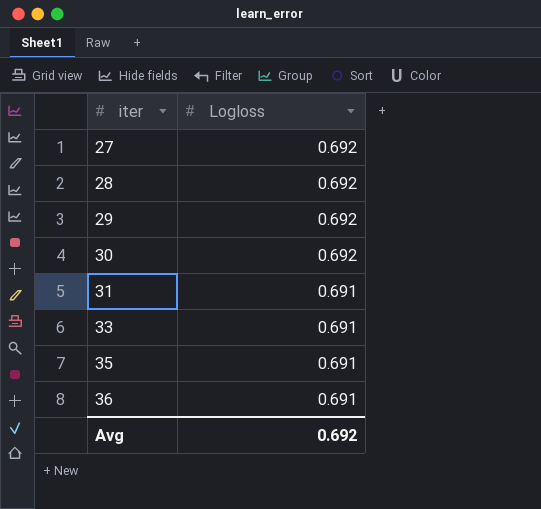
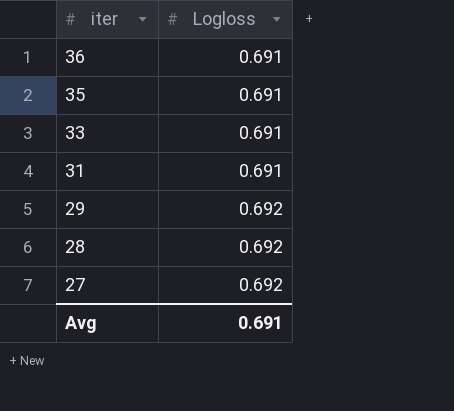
row order: iter ascending -> iter descending
row 30: 0.692 -> none
Avg | Logloss: 0.692 -> 0.691

